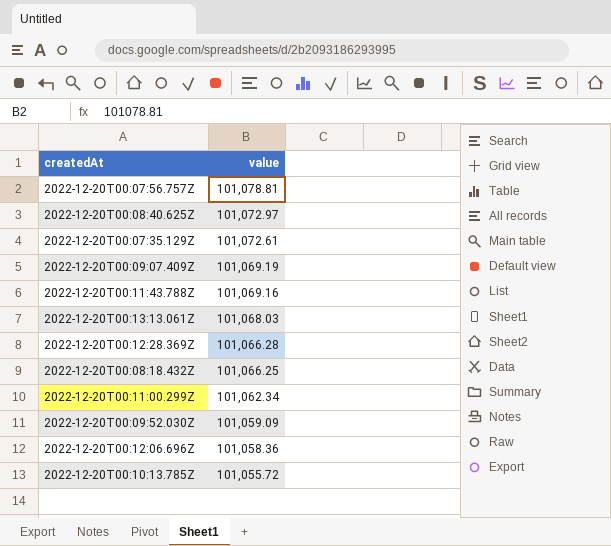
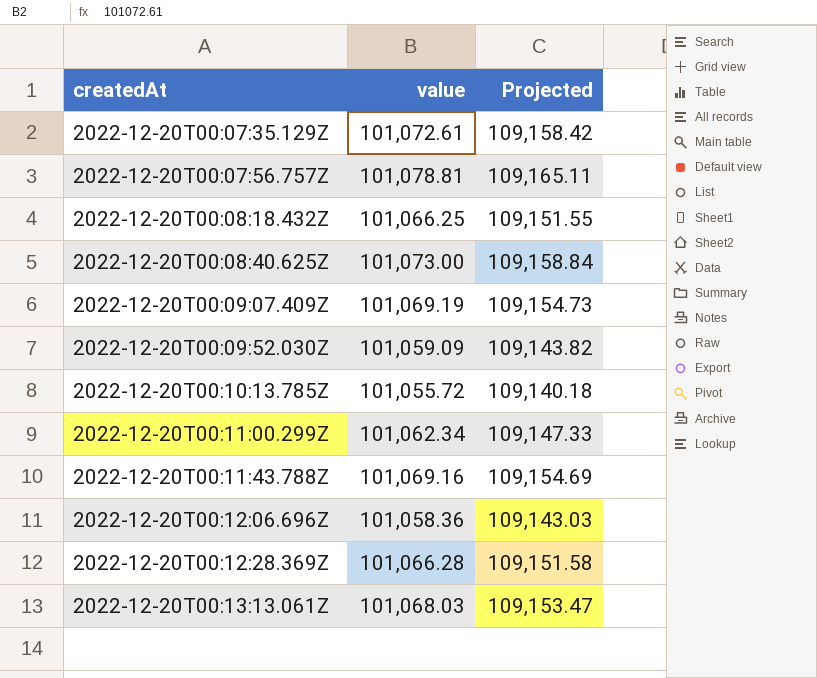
row order: value descending -> createdAt ascending
column Projected | formula: none -> [value] * 1.08
2022-12-20T00:08:40.625Z | value: 101,072.97 -> 101,073.00

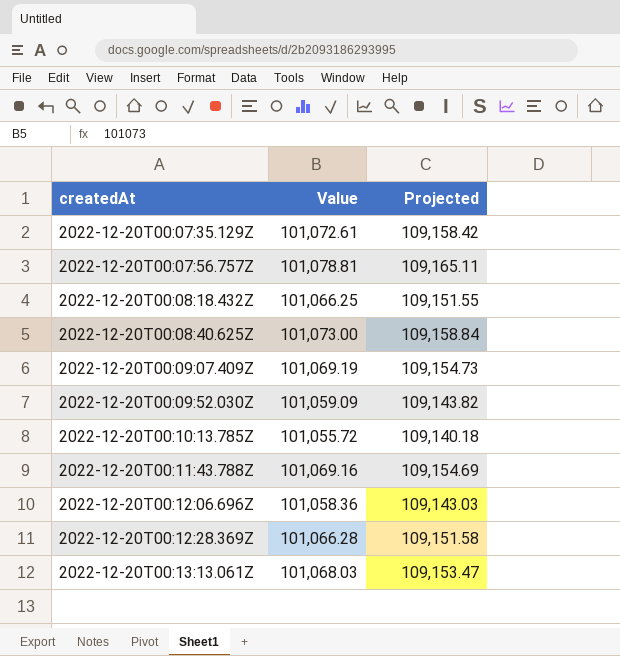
column name: value -> Value
row 2022-12-20T00:11:00.299Z: 101,062.34 | 109,147.33 -> none

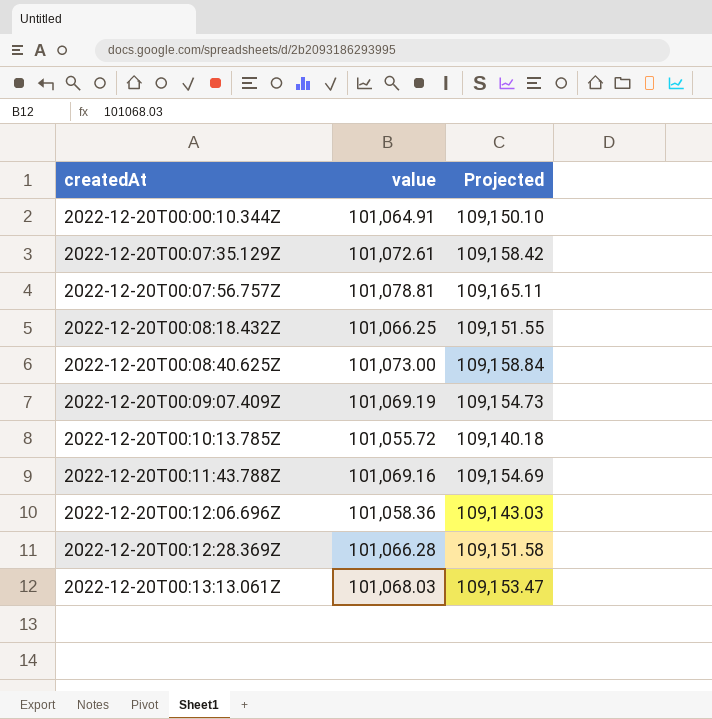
column name: Value -> value
row 2022-12-20T00:09:52.030Z: 101,059.09 | 109,143.82 -> none
row 2022-12-20T00:00:10.344Z: none -> 101,064.91 | 109,150.10

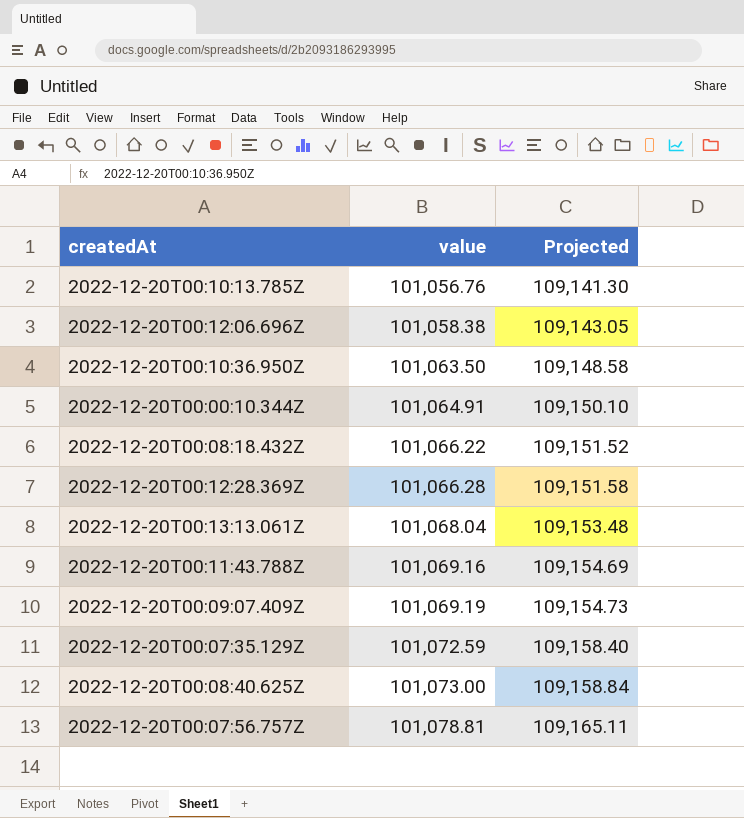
row order: createdAt ascending -> value ascending
2022-12-20T00:10:13.785Z | value: 101,055.72 -> 101,056.76
2022-12-20T00:10:13.785Z | Projected: 109,140.18 -> 109,141.30
2022-12-20T00:12:06.696Z | value: 101,058.36 -> 101,058.38
2022-12-20T00:12:06.696Z | Projected: 109,143.03 -> 109,143.05
row 2022-12-20T00:10:36.950Z: none -> 101,063.50 | 109,148.58
2022-12-20T00:08:18.432Z | value: 101,066.25 -> 101,066.22
2022-12-20T00:08:18.432Z | Projected: 109,151.55 -> 109,151.52
2022-12-20T00:13:13.061Z | value: 101,068.03 -> 101,068.04
2022-12-20T00:13:13.061Z | Projected: 109,153.47 -> 109,153.48
2022-12-20T00:07:35.129Z | value: 101,072.61 -> 101,072.59
2022-12-20T00:07:35.129Z | Projected: 109,158.42 -> 109,158.40

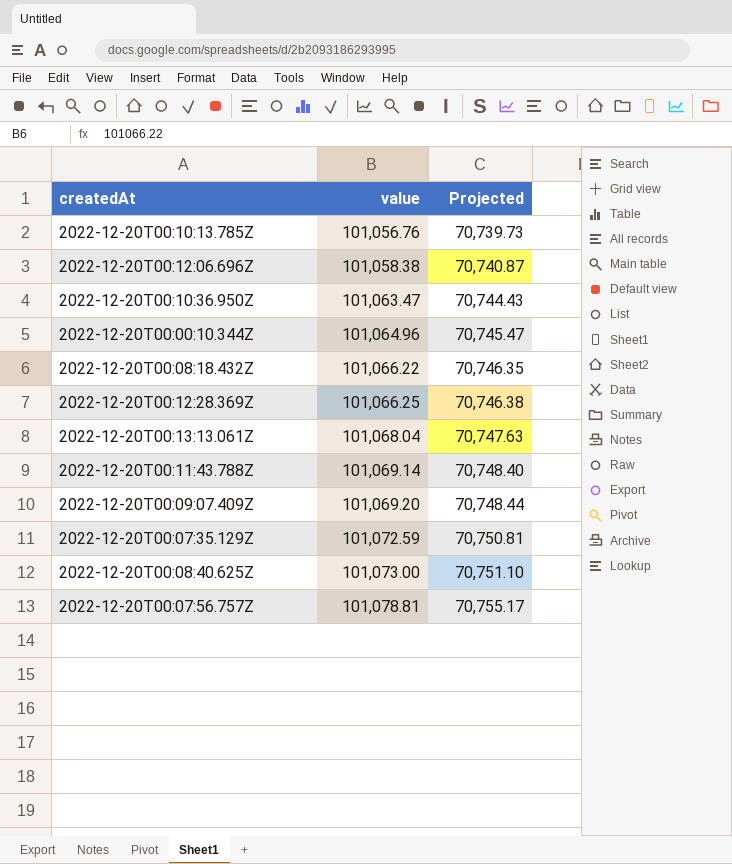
column Projected | formula: [value] * 1.08 -> [value] * 0.7
2022-12-20T00:10:36.950Z | value: 101,063.50 -> 101,063.47
2022-12-20T00:00:10.344Z | value: 101,064.91 -> 101,064.96
2022-12-20T00:12:28.369Z | value: 101,066.28 -> 101,066.25
2022-12-20T00:11:43.788Z | value: 101,069.16 -> 101,069.14
2022-12-20T00:09:07.409Z | value: 101,069.19 -> 101,069.20

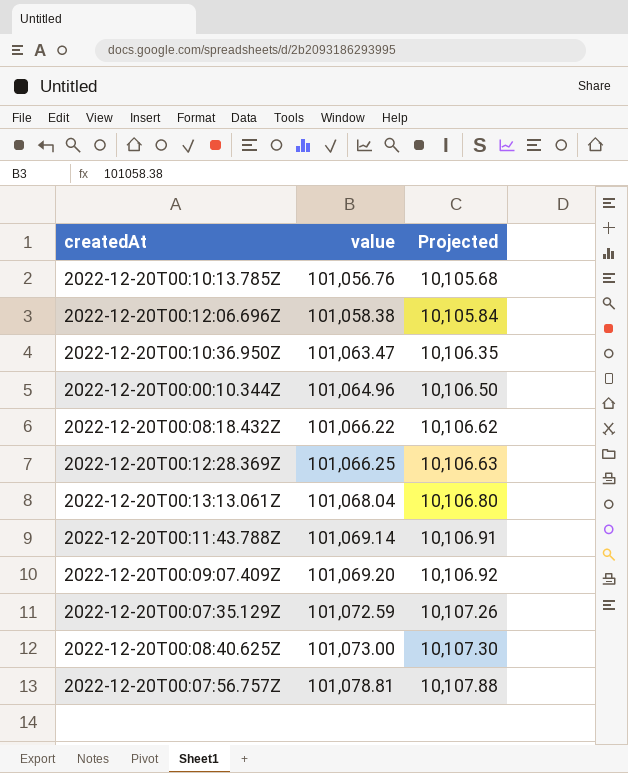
column Projected | formula: [value] * 0.7 -> [value] * 0.1

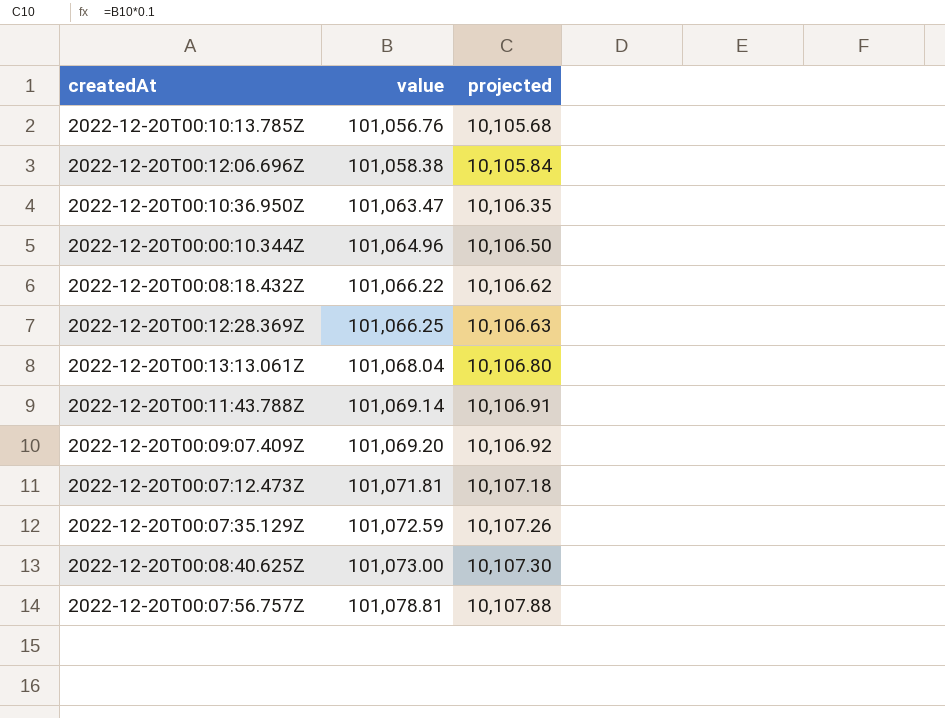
column name: Projected -> projected
row 2022-12-20T00:07:12.473Z: none -> 101,071.81 | 10,107.18

